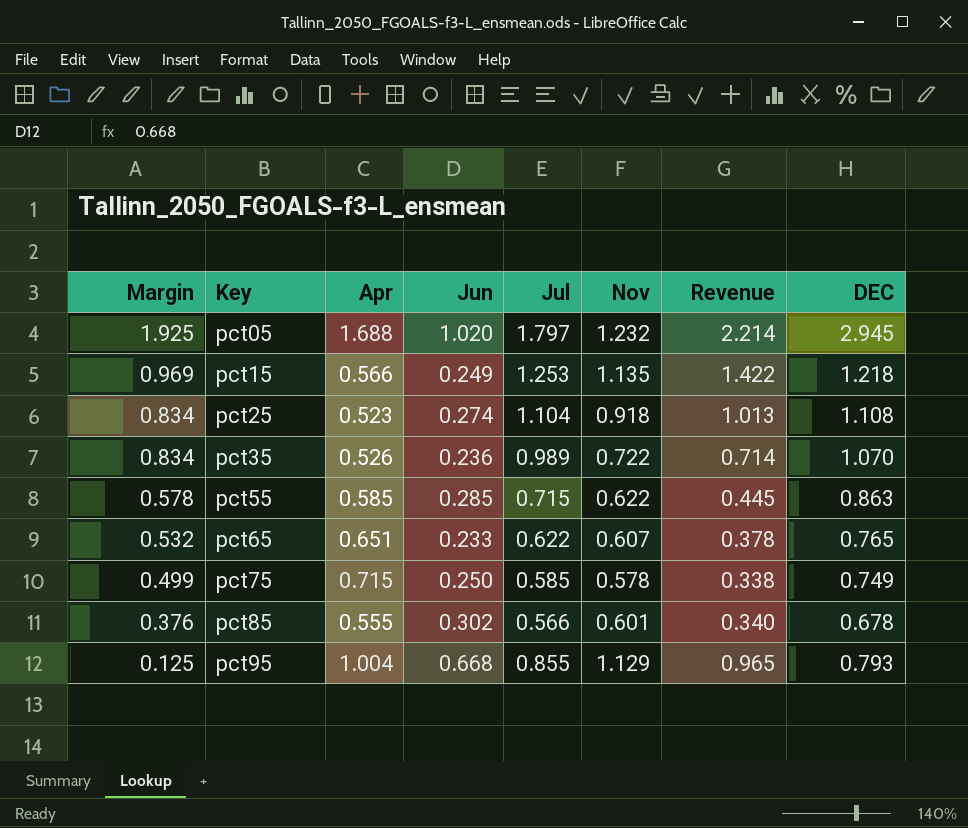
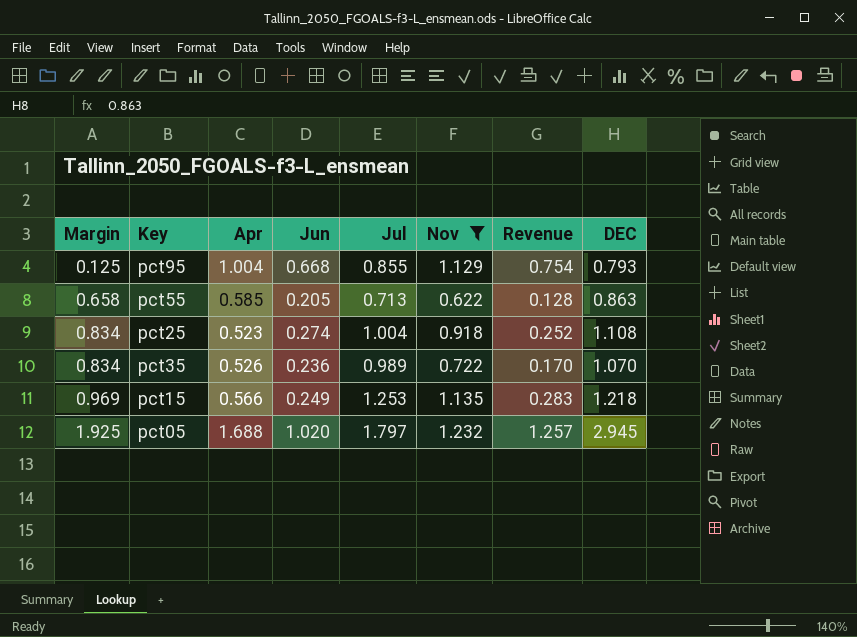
filter: none -> Nov >= 0.622
row order: Margin descending -> Margin ascending
column Revenue | formula: [Jul] * [Nov] -> [Jun] * [Nov]
pct55 | Margin: 0.578 -> 0.658
pct55 | Jun: 0.285 -> 0.205
pct55 | Jul: 0.715 -> 0.713
pct25 | Jul: 1.104 -> 1.004

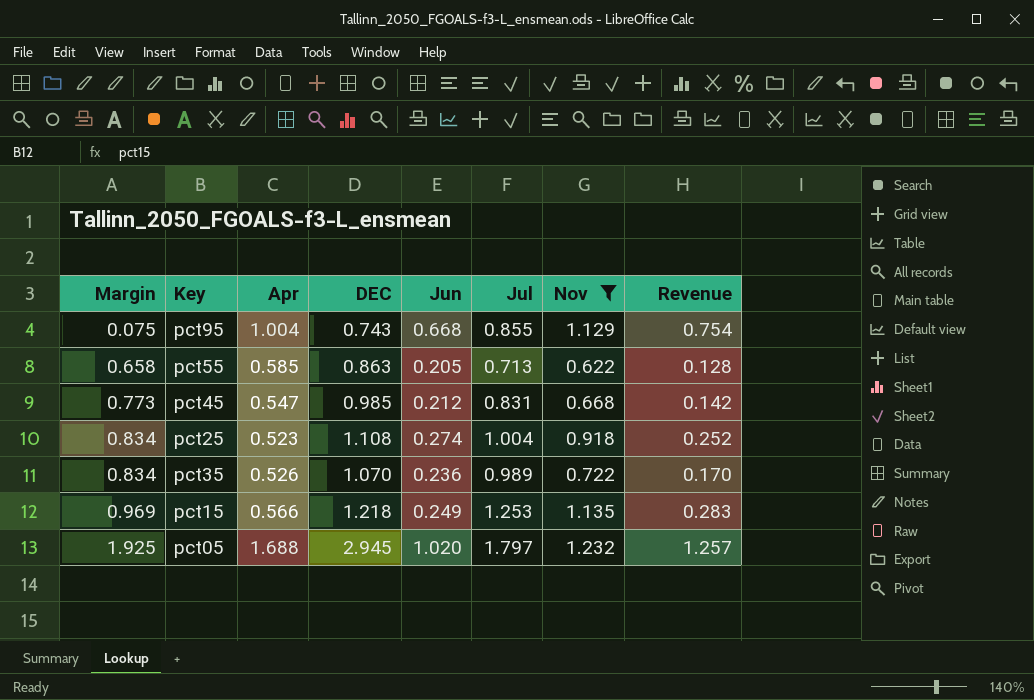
column DEC | position: 8 -> 4
pct95 | Margin: 0.125 -> 0.075
pct95 | DEC: 0.793 -> 0.743
row pct45: none -> 0.773 | 0.547 | 0.985 | 0.212 | 0.831 | 0.668 | 0.142

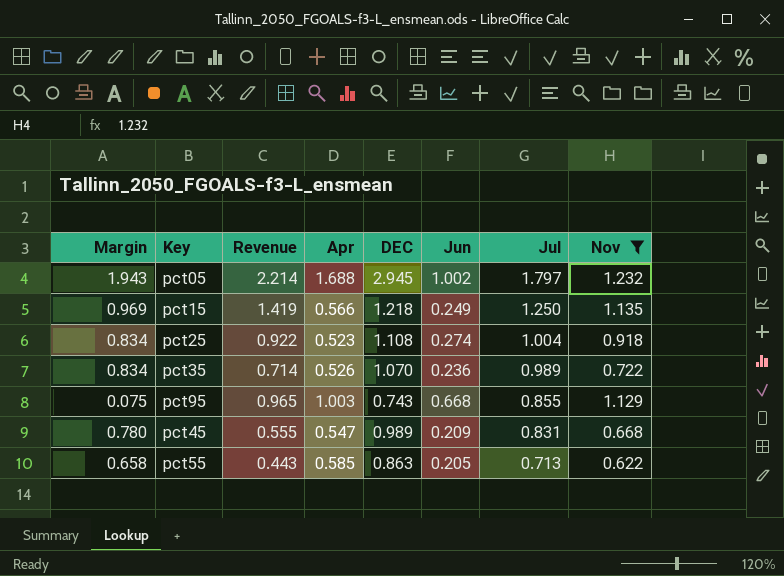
row order: Margin ascending -> Jul descending
column Revenue | formula: [Jun] * [Nov] -> [Jul] * [Nov]
column Revenue | position: 8 -> 3
pct05 | Margin: 1.925 -> 1.943
pct05 | Jun: 1.020 -> 1.002
pct15 | Jul: 1.253 -> 1.250
pct95 | Apr: 1.004 -> 1.003
pct45 | Margin: 0.773 -> 0.780
pct45 | DEC: 0.985 -> 0.989
pct45 | Jun: 0.212 -> 0.209

